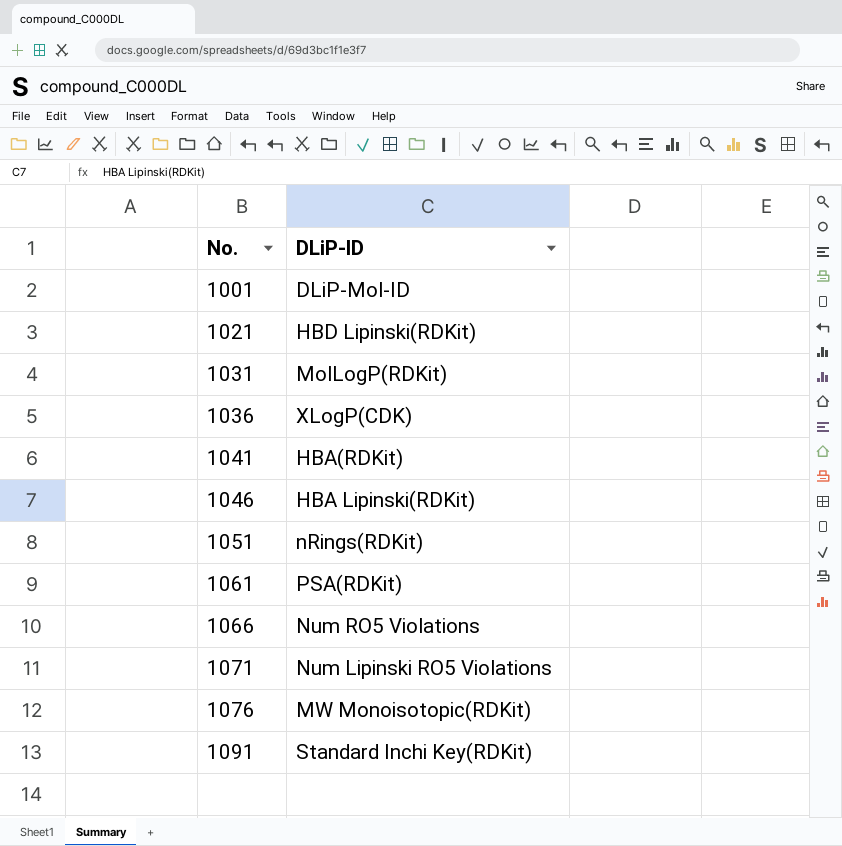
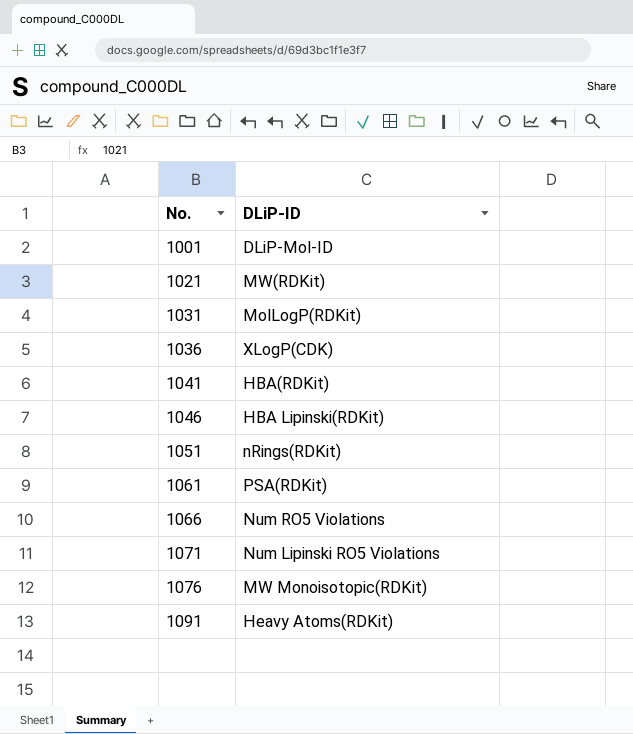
1021 | DLiP-ID: HBD Lipinski(RDKit) -> MW(RDKit)
1091 | DLiP-ID: Standard Inchi Key(RDKit) -> Heavy Atoms(RDKit)

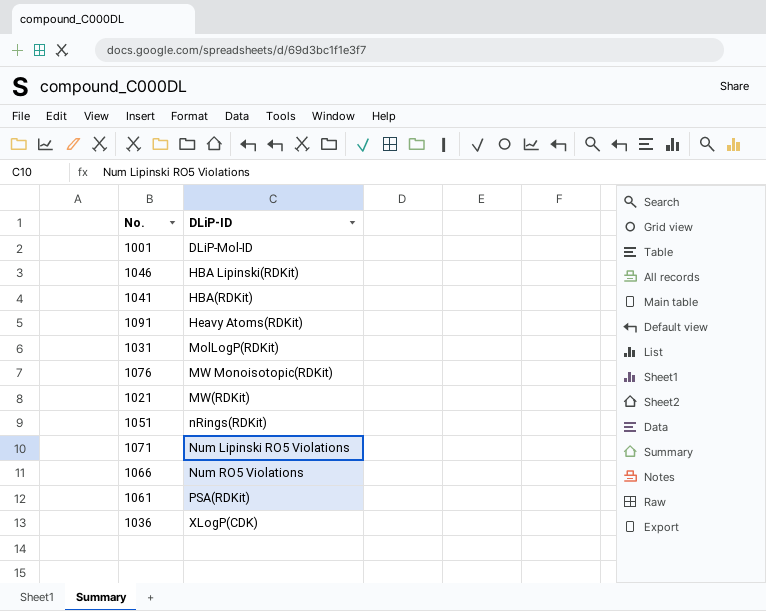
row order: No. ascending -> DLiP-ID ascending

